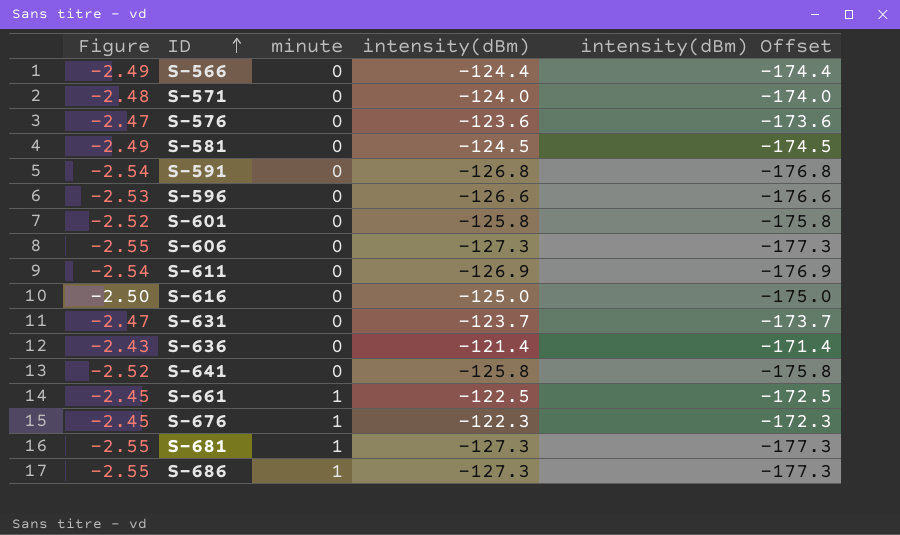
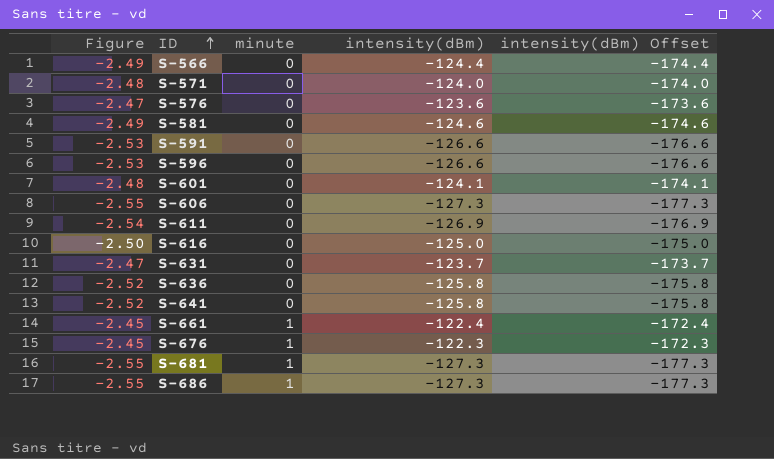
S-581 | intensity(dBm): -124.5 -> -124.6
S-581 | intensity(dBm) Offset: -174.5 -> -174.6
S-591 | Figure: -2.54 -> -2.53
S-591 | intensity(dBm): -126.8 -> -126.6
S-591 | intensity(dBm) Offset: -176.8 -> -176.6
S-601 | Figure: -2.52 -> -2.48
S-601 | intensity(dBm): -125.8 -> -124.1
S-601 | intensity(dBm) Offset: -175.8 -> -174.1
S-636 | Figure: -2.43 -> -2.52
S-636 | intensity(dBm): -121.4 -> -125.8
S-636 | intensity(dBm) Offset: -171.4 -> -175.8
S-661 | intensity(dBm): -122.5 -> -122.4
S-661 | intensity(dBm) Offset: -172.5 -> -172.4

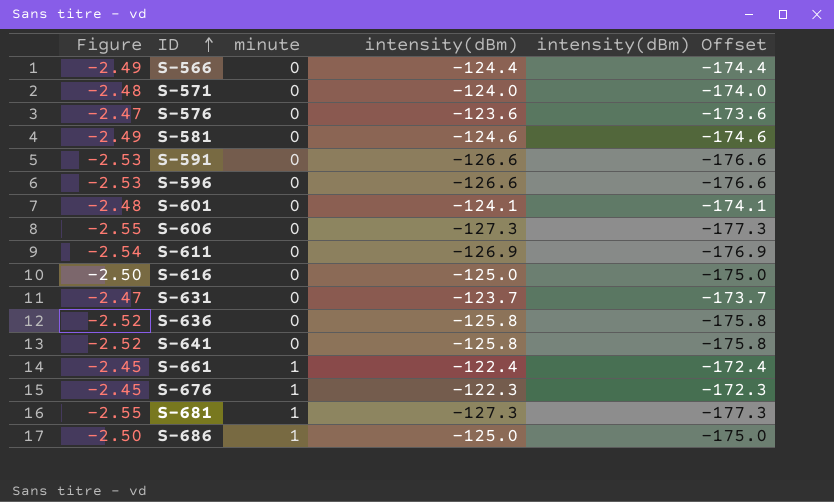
S-686 | Figure: -2.55 -> -2.50
S-686 | intensity(dBm): -127.3 -> -125.0
S-686 | intensity(dBm) Offset: -177.3 -> -175.0

